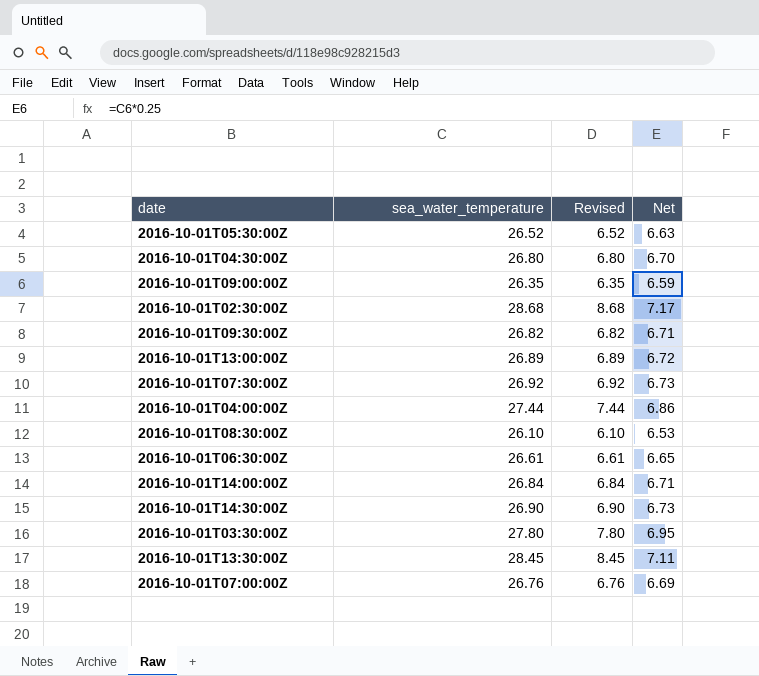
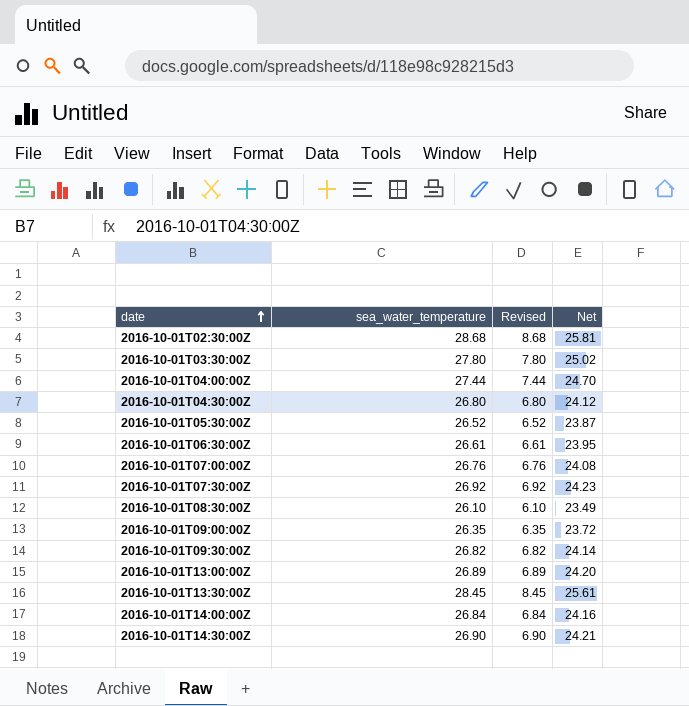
row order: none -> date ascending
column Net | formula: [sea_water_temperature] * 0.25 -> [sea_water_temperature] * 0.9

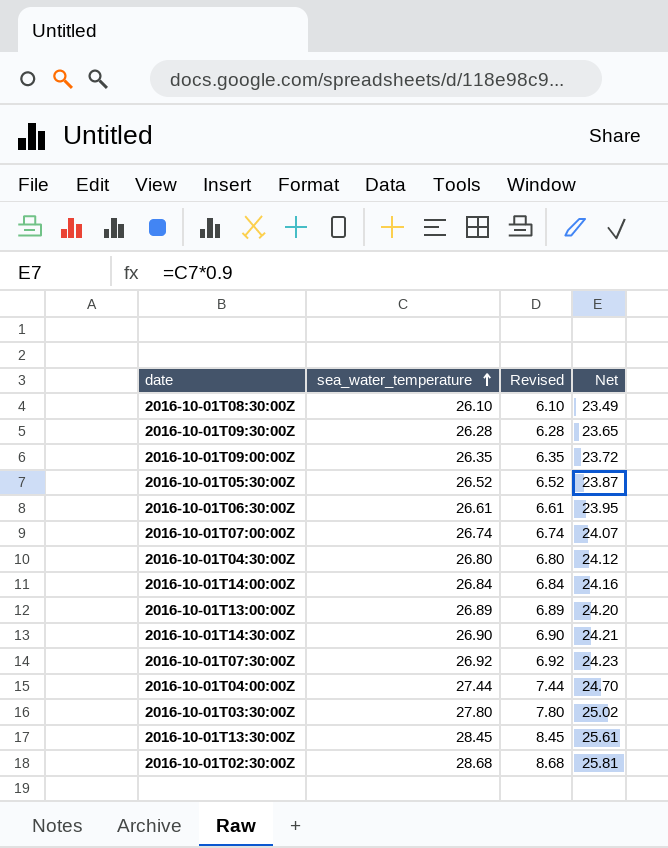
row order: date ascending -> sea_water_temperature ascending
2016-10-01T09:30:00Z | sea_water_temperature: 26.82 -> 26.28
2016-10-01T09:30:00Z | Revised: 6.82 -> 6.28
2016-10-01T09:30:00Z | Net: 24.14 -> 23.65
2016-10-01T07:00:00Z | sea_water_temperature: 26.76 -> 26.74
2016-10-01T07:00:00Z | Revised: 6.76 -> 6.74
2016-10-01T07:00:00Z | Net: 24.08 -> 24.07

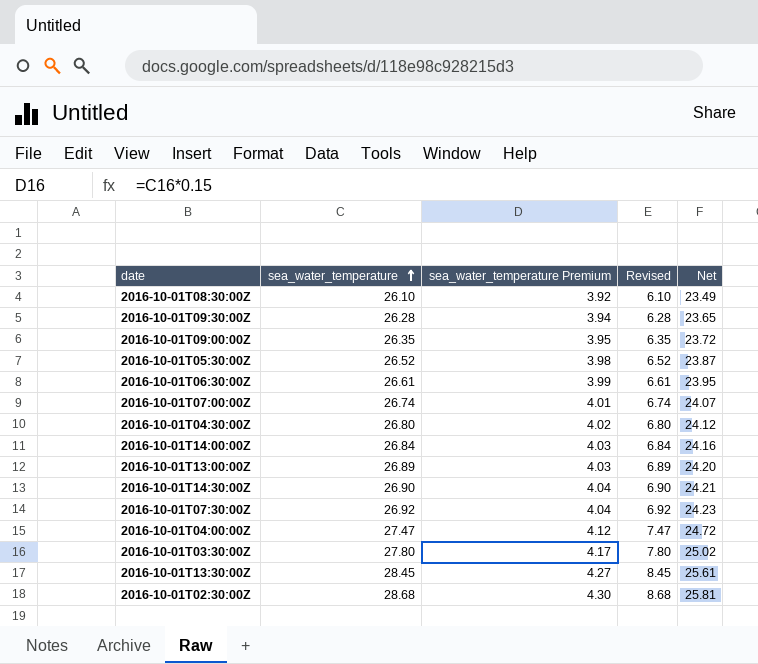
column sea_water_temperature Premium | formula: none -> [sea_water_temperature] * 0.15
2016-10-01T04:00:00Z | sea_water_temperature: 27.44 -> 27.47
2016-10-01T04:00:00Z | Revised: 7.44 -> 7.47
2016-10-01T04:00:00Z | Net: 24.70 -> 24.72

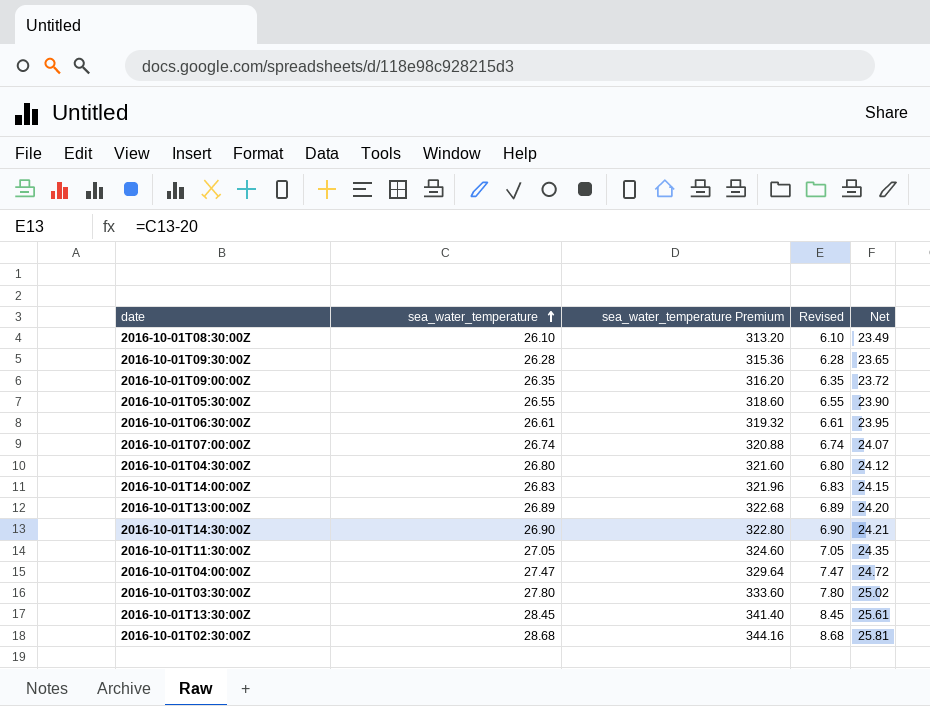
column sea_water_temperature Premium | formula: [sea_water_temperature] * 0.15 -> [sea_water_temperature] * 12
row 2016-10-01T07:30:00Z: 26.92 | 4.04 | 6.92 | 24.23 -> none
2016-10-01T05:30:00Z | sea_water_temperature: 26.52 -> 26.55
2016-10-01T05:30:00Z | Revised: 6.52 -> 6.55
2016-10-01T05:30:00Z | Net: 23.87 -> 23.90
2016-10-01T14:00:00Z | sea_water_temperature: 26.84 -> 26.83
2016-10-01T14:00:00Z | Revised: 6.84 -> 6.83
2016-10-01T14:00:00Z | Net: 24.16 -> 24.15
row 2016-10-01T11:30:00Z: none -> 27.05 | 324.60 | 7.05 | 24.35

